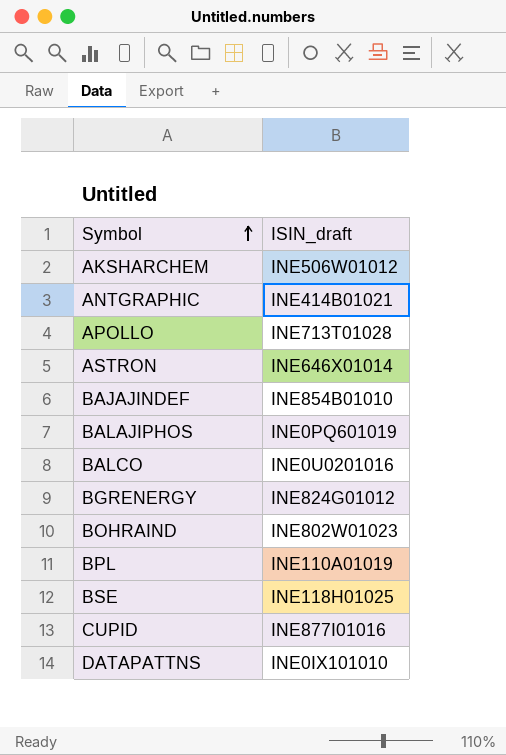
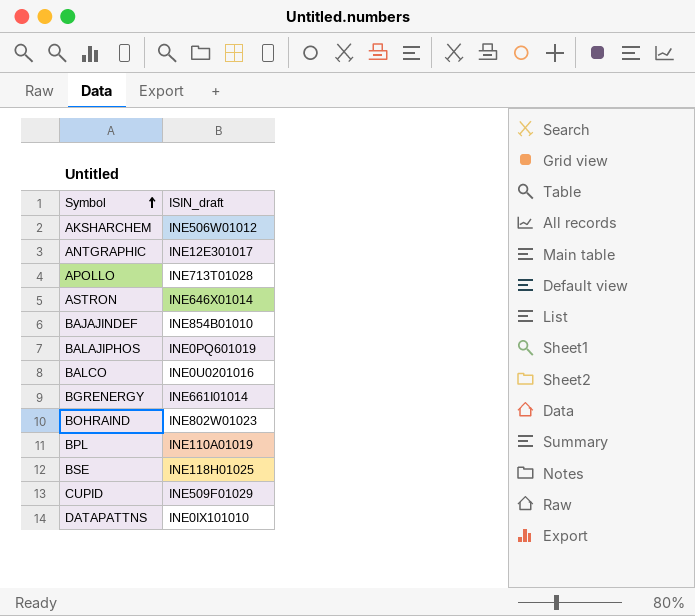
ANTGRAPHIC | ISIN_draft: INE414B01021 -> INE12E301017
BGRENERGY | ISIN_draft: INE824G01012 -> INE661I01014
CUPID | ISIN_draft: INE877I01016 -> INE509F01029

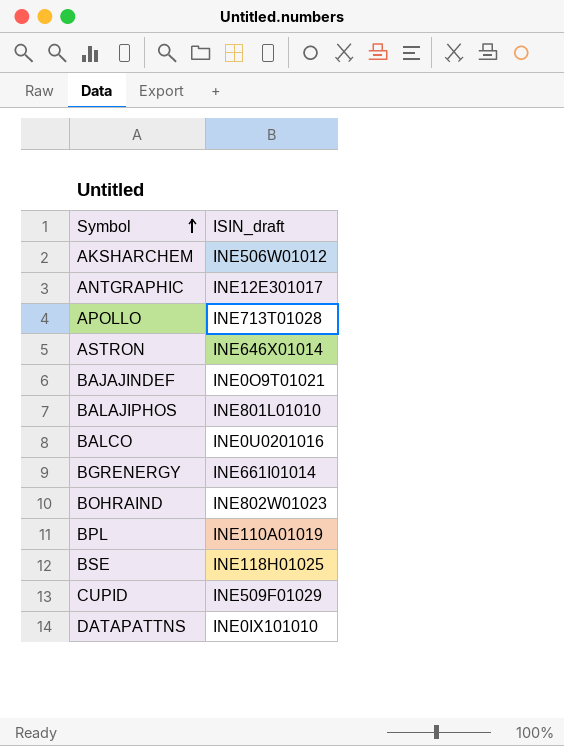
BAJAJINDEF | ISIN_draft: INE854B01010 -> INE0O9T01021
BALAJIPHOS | ISIN_draft: INE0PQ601019 -> INE801L01010

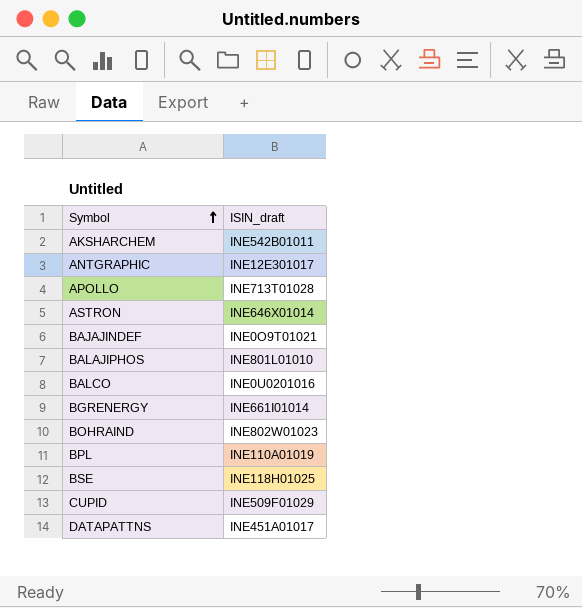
AKSHARCHEM | ISIN_draft: INE506W01012 -> INE542B01011
DATAPATTNS | ISIN_draft: INE0IX101010 -> INE451A01017

